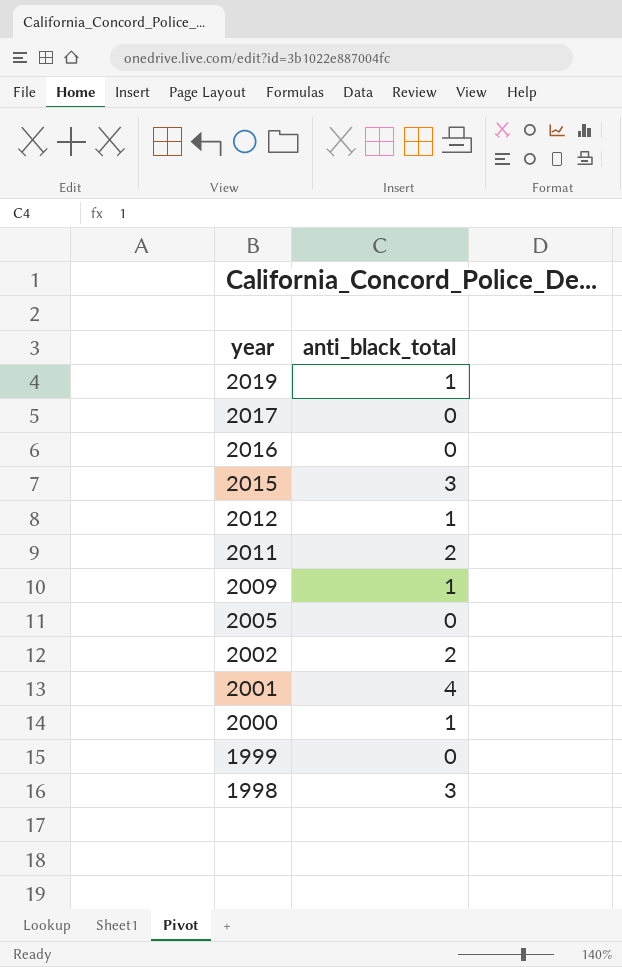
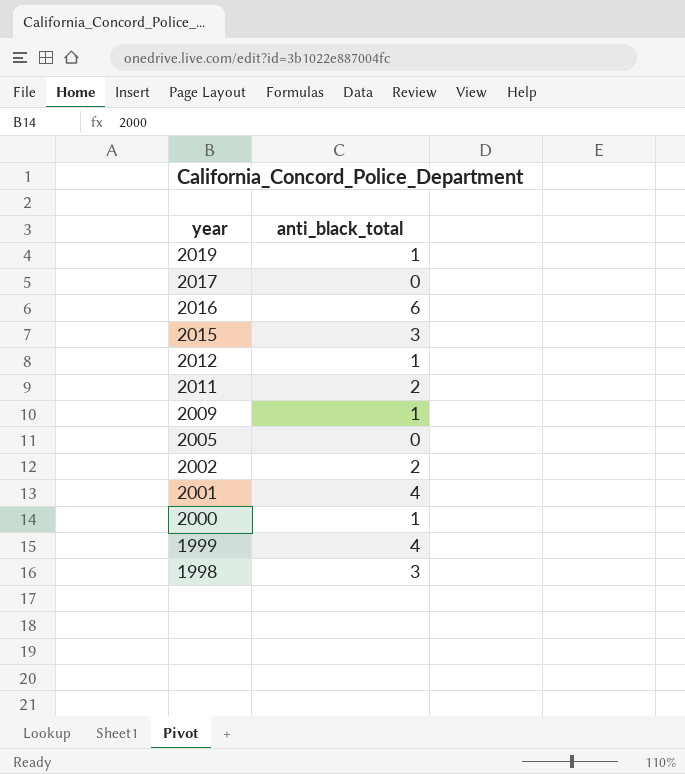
2016 | anti_black_total: 0 -> 6
1999 | anti_black_total: 0 -> 4

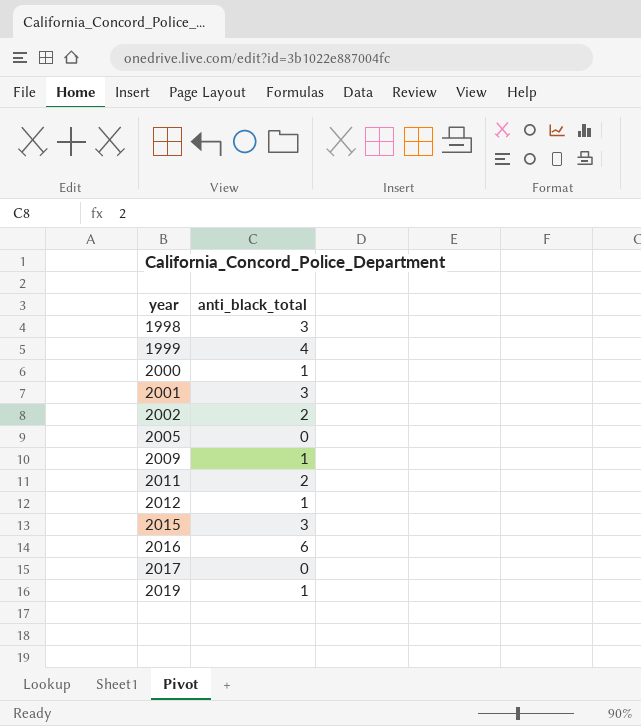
row order: year descending -> year ascending
2001 | anti_black_total: 4 -> 3

